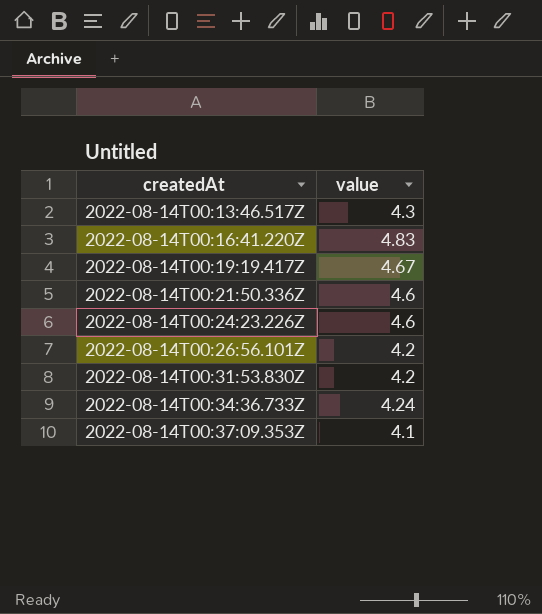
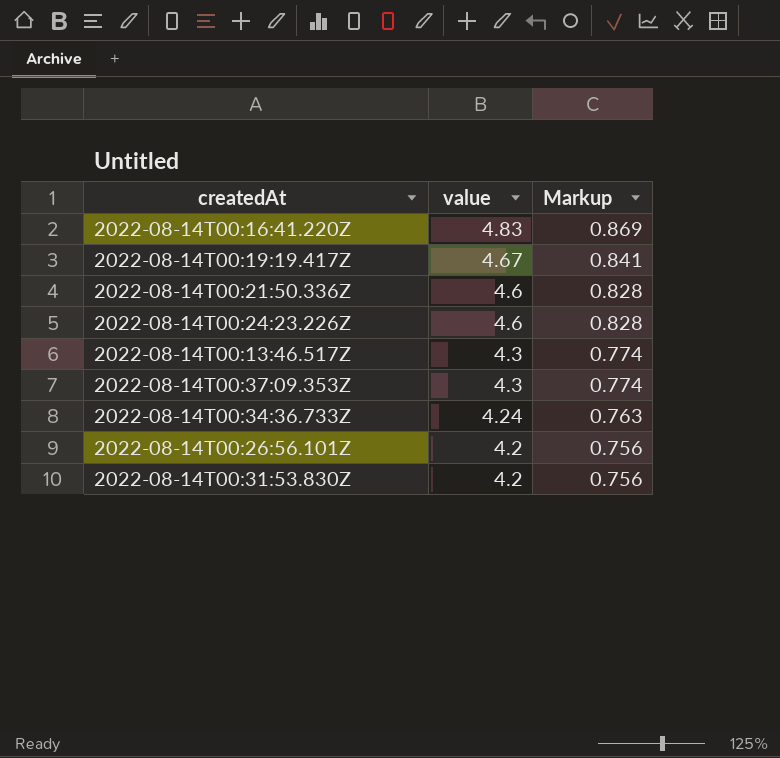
row order: createdAt ascending -> value descending
column Markup | formula: none -> [value] * 0.18
2022-08-14T00:37:09.353Z | value: 4.1 -> 4.3

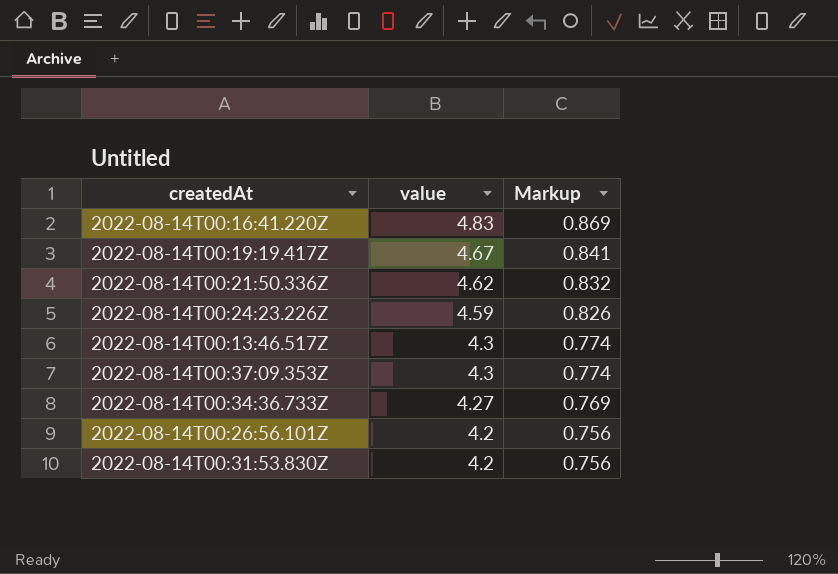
2022-08-14T00:21:50.336Z | value: 4.6 -> 4.62
2022-08-14T00:21:50.336Z | Markup: 0.828 -> 0.832
2022-08-14T00:24:23.226Z | value: 4.6 -> 4.59
2022-08-14T00:24:23.226Z | Markup: 0.828 -> 0.826
2022-08-14T00:34:36.733Z | value: 4.24 -> 4.27
2022-08-14T00:34:36.733Z | Markup: 0.763 -> 0.769

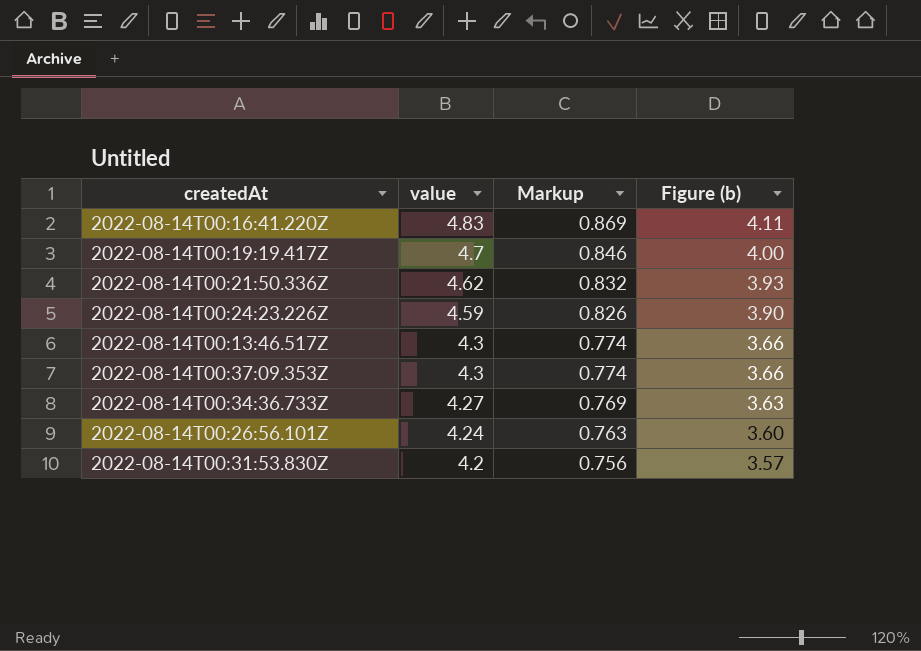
column Figure (b) | formula: none -> [value] * 0.85
2022-08-14T00:19:19.417Z | value: 4.67 -> 4.7
2022-08-14T00:19:19.417Z | Markup: 0.841 -> 0.846
2022-08-14T00:26:56.101Z | value: 4.2 -> 4.24
2022-08-14T00:26:56.101Z | Markup: 0.756 -> 0.763

